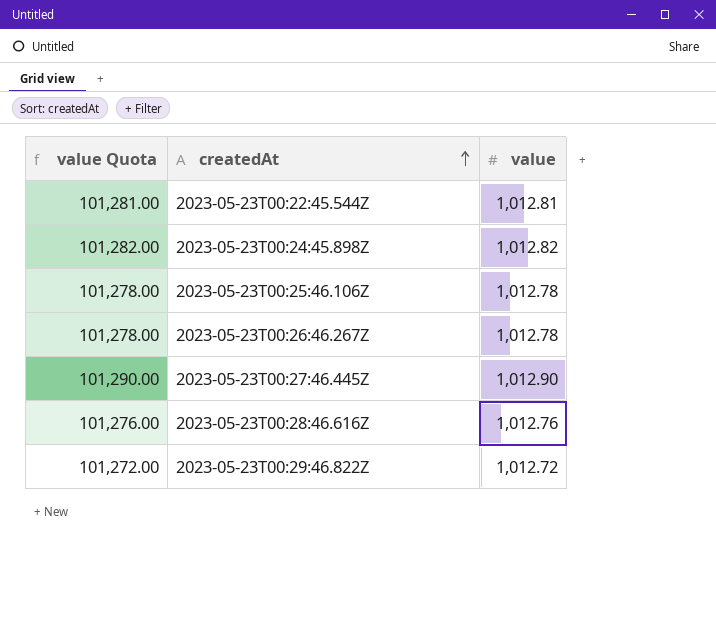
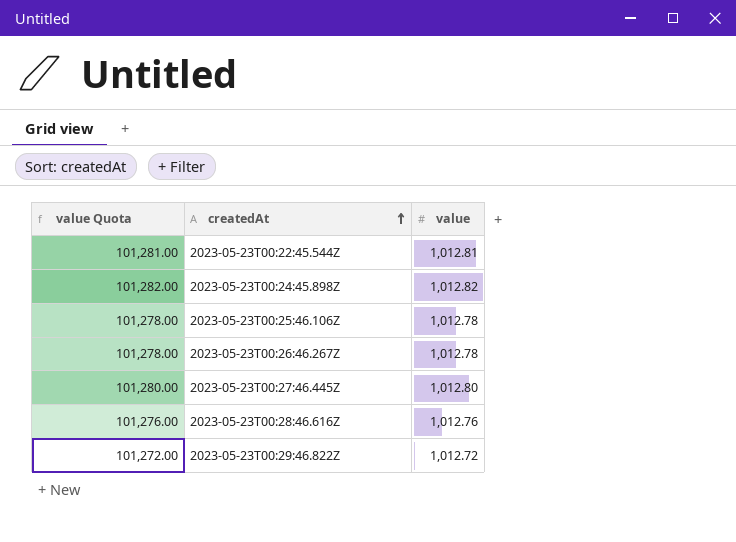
2023-05-23T00:27:46.445Z | value Quota: 101,290.00 -> 101,280.00
2023-05-23T00:27:46.445Z | value: 1,012.90 -> 1,012.80

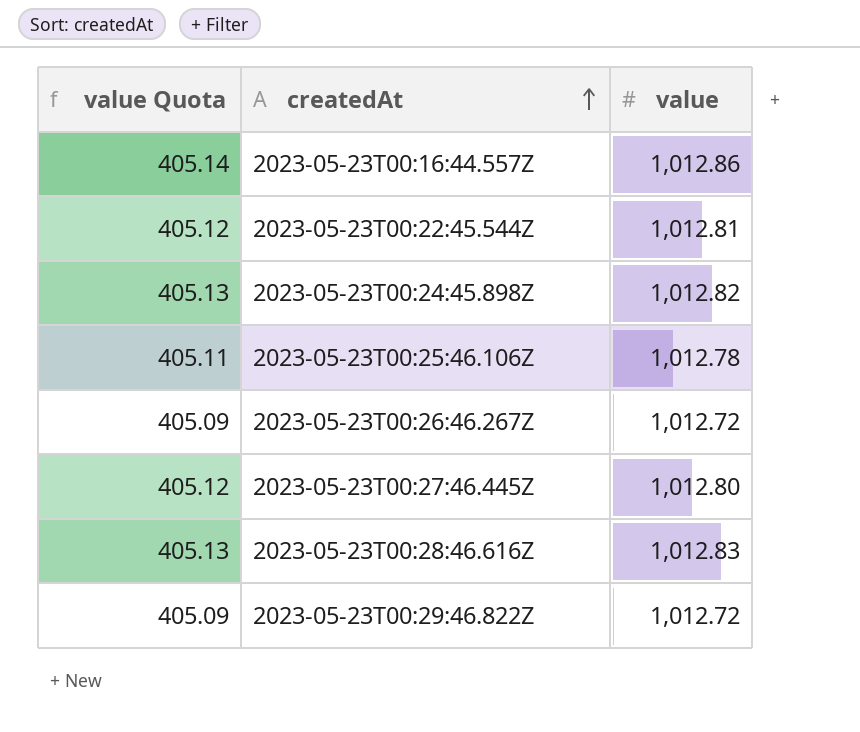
column value Quota | formula: [value] * 100 -> [value] * 0.4
row 2023-05-23T00:16:44.557Z: none -> 405.14 | 1,012.86
2023-05-23T00:26:46.267Z | value: 1,012.78 -> 1,012.72
2023-05-23T00:28:46.616Z | value: 1,012.76 -> 1,012.83

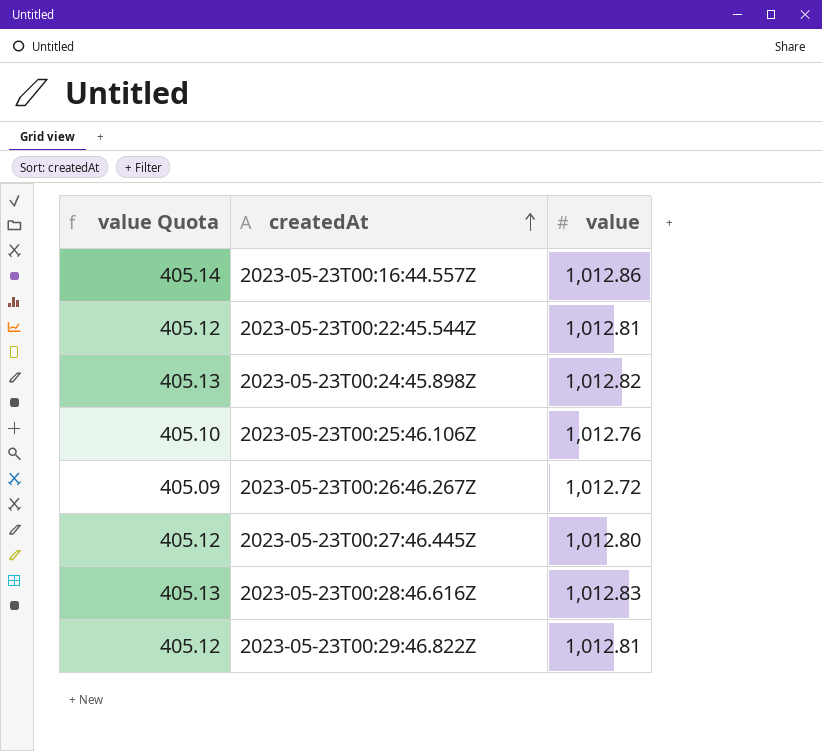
2023-05-23T00:25:46.106Z | value Quota: 405.11 -> 405.10
2023-05-23T00:25:46.106Z | value: 1,012.78 -> 1,012.76
2023-05-23T00:29:46.822Z | value Quota: 405.09 -> 405.12
2023-05-23T00:29:46.822Z | value: 1,012.72 -> 1,012.81

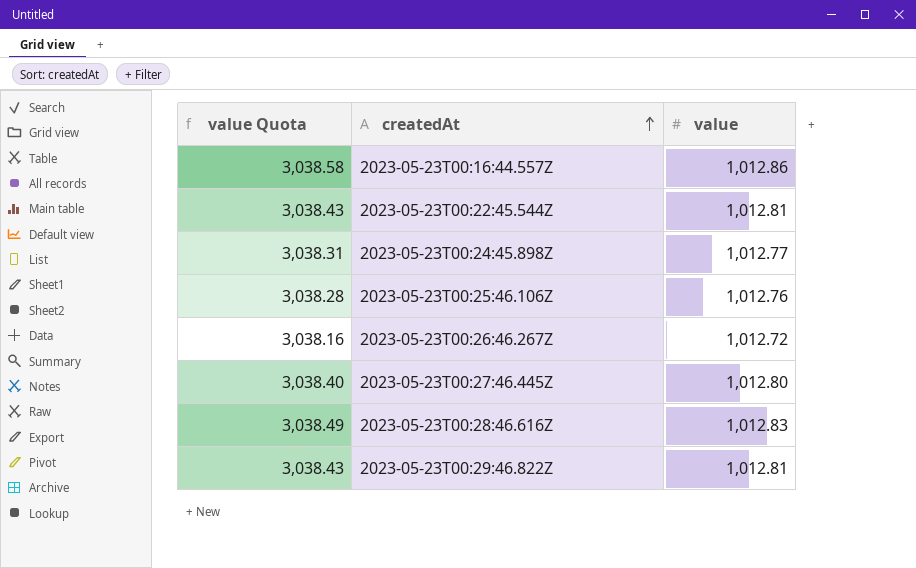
column value Quota | formula: [value] * 0.4 -> [value] * 3
2023-05-23T00:24:45.898Z | value: 1,012.82 -> 1,012.77

